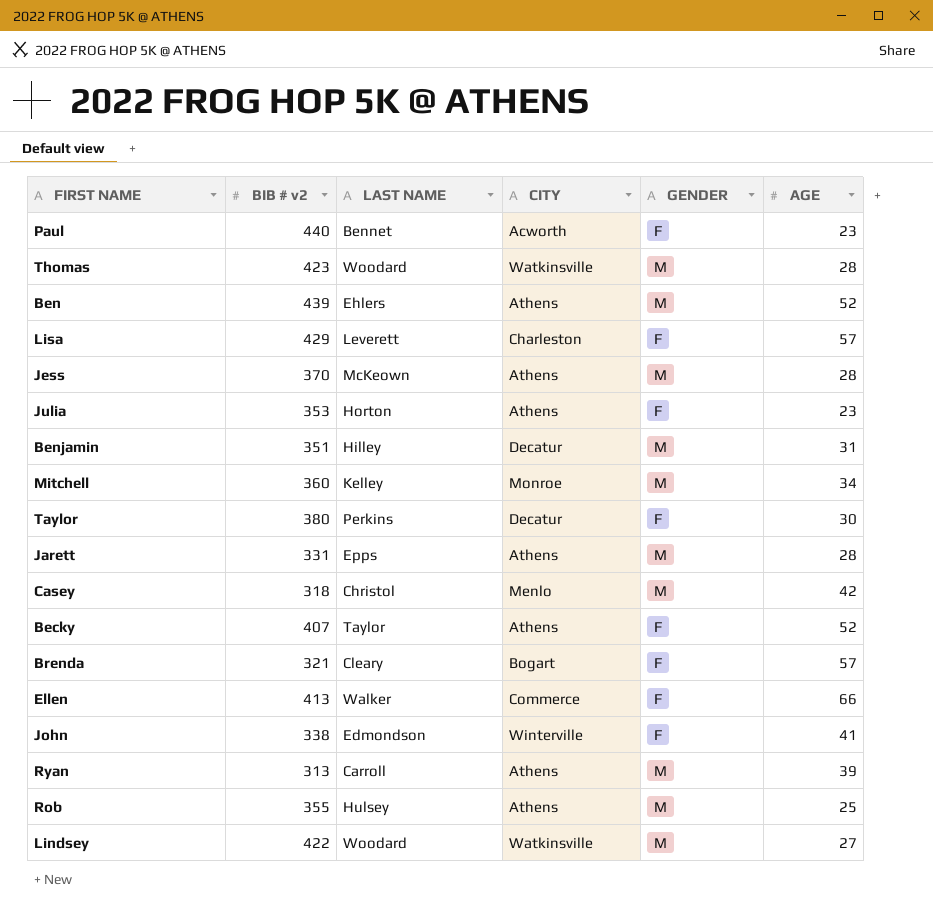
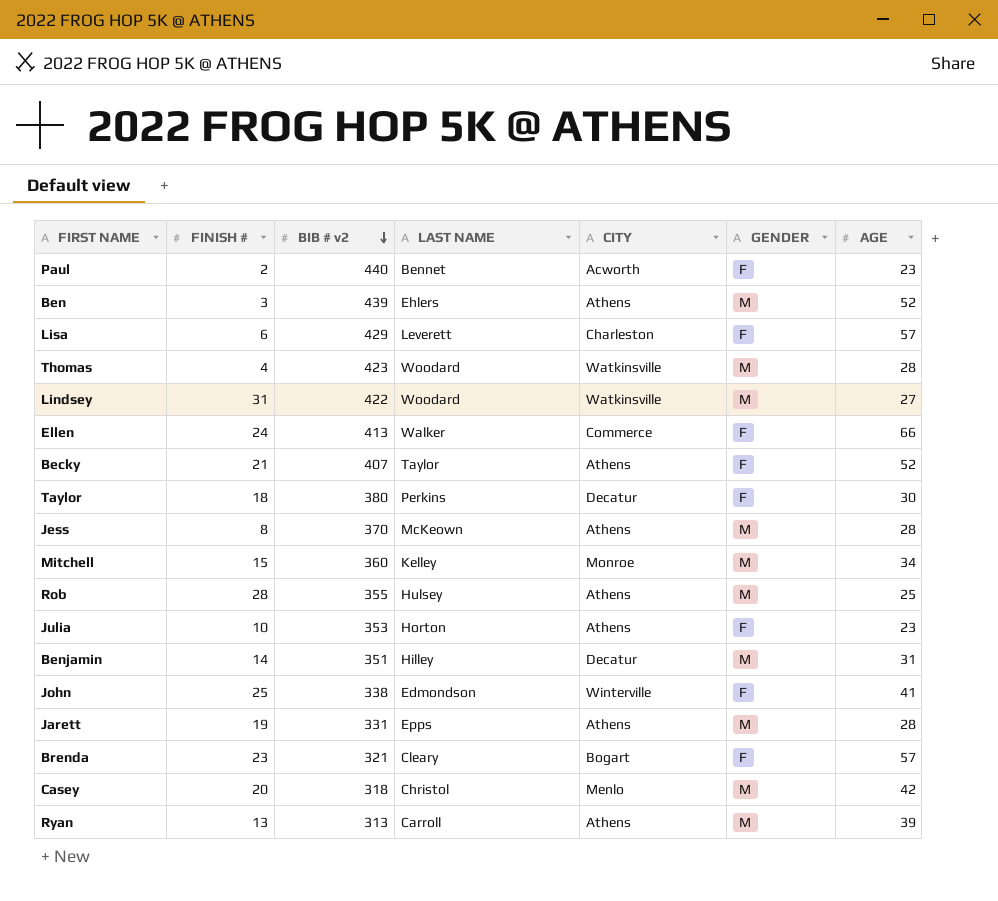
row order: none -> BIB # v2 descending
column FINISH # | position: none -> 2

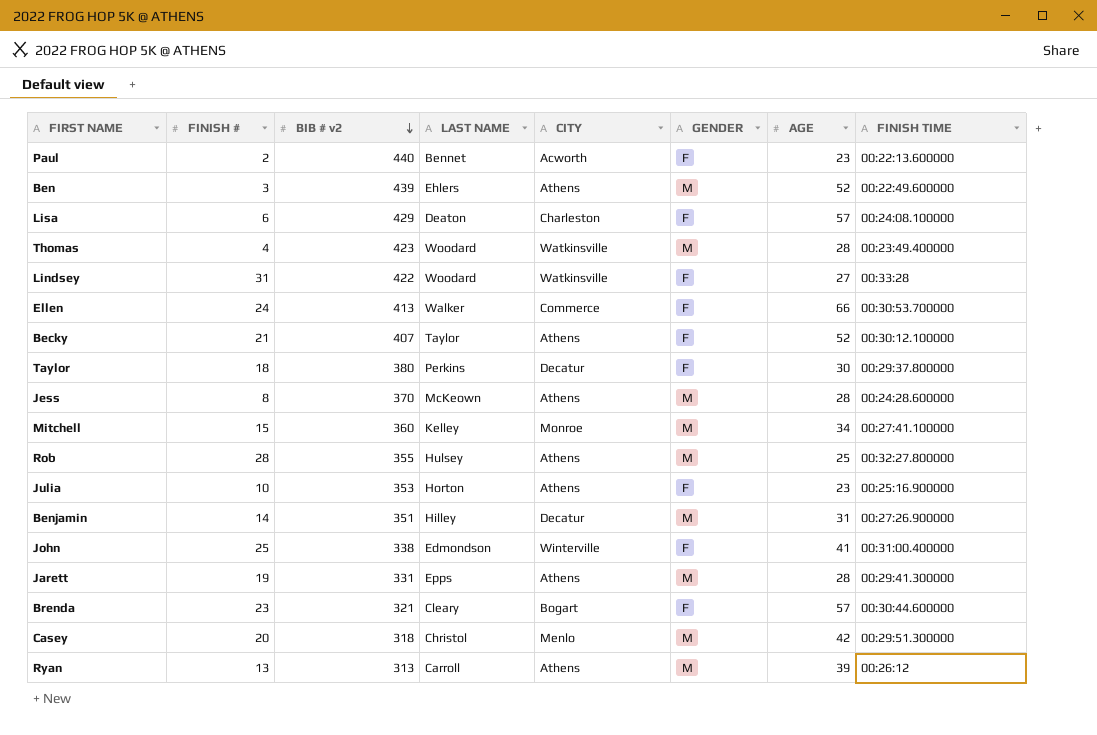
column FINISH TIME | position: none -> 8
Lisa | LAST NAME: Leverett -> Deaton
Lindsey | GENDER: M -> F

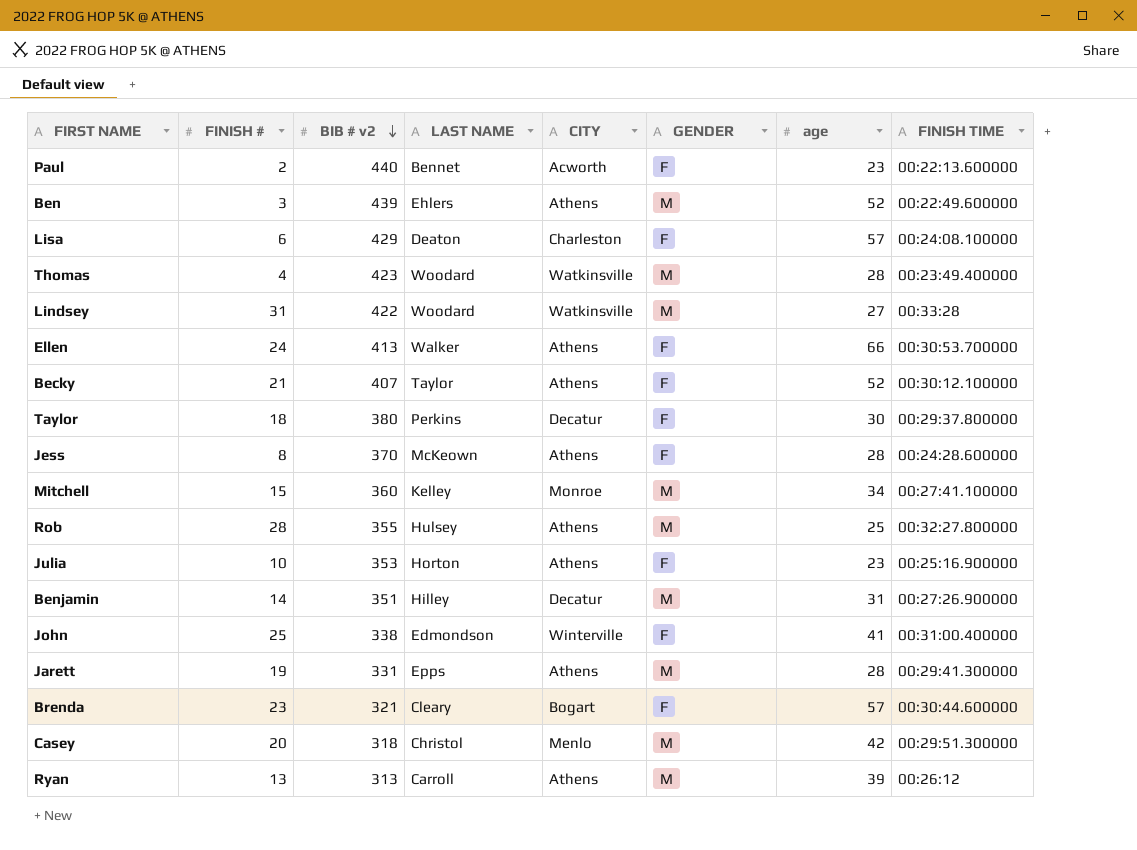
column name: AGE -> age
Lindsey | GENDER: F -> M
Ellen | CITY: Commerce -> Athens
Jess | GENDER: M -> F

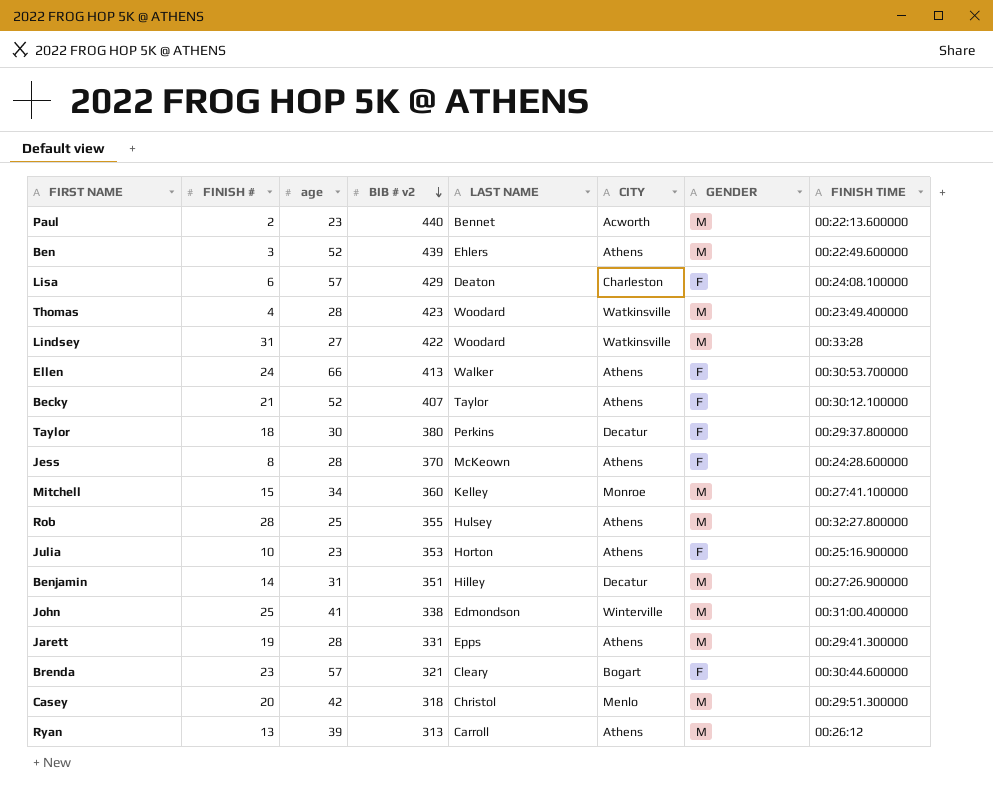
column age | position: 7 -> 3
Paul | GENDER: F -> M
John | GENDER: F -> M

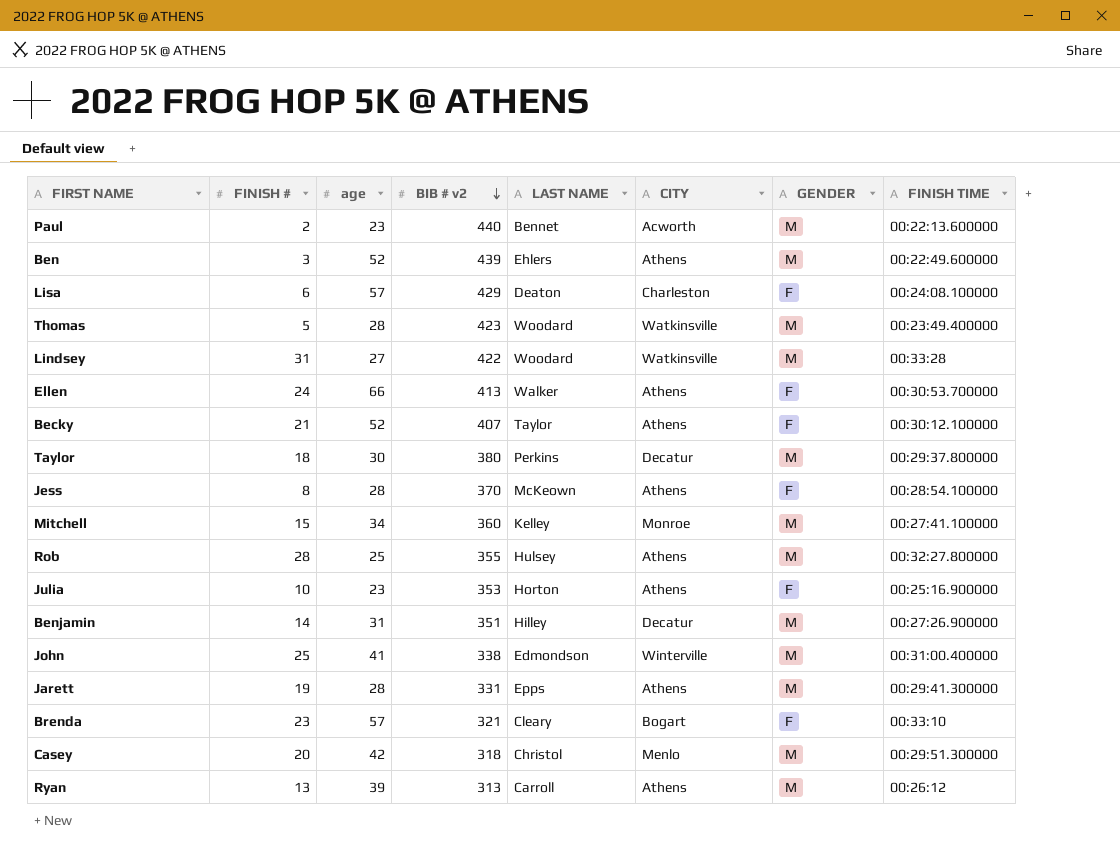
Thomas | FINISH #: 4 -> 5
Taylor | GENDER: F -> M
Jess | FINISH TIME: 00:24:28.600000 -> 00:28:54.100000
Brenda | FINISH TIME: 00:30:44.600000 -> 00:33:10

